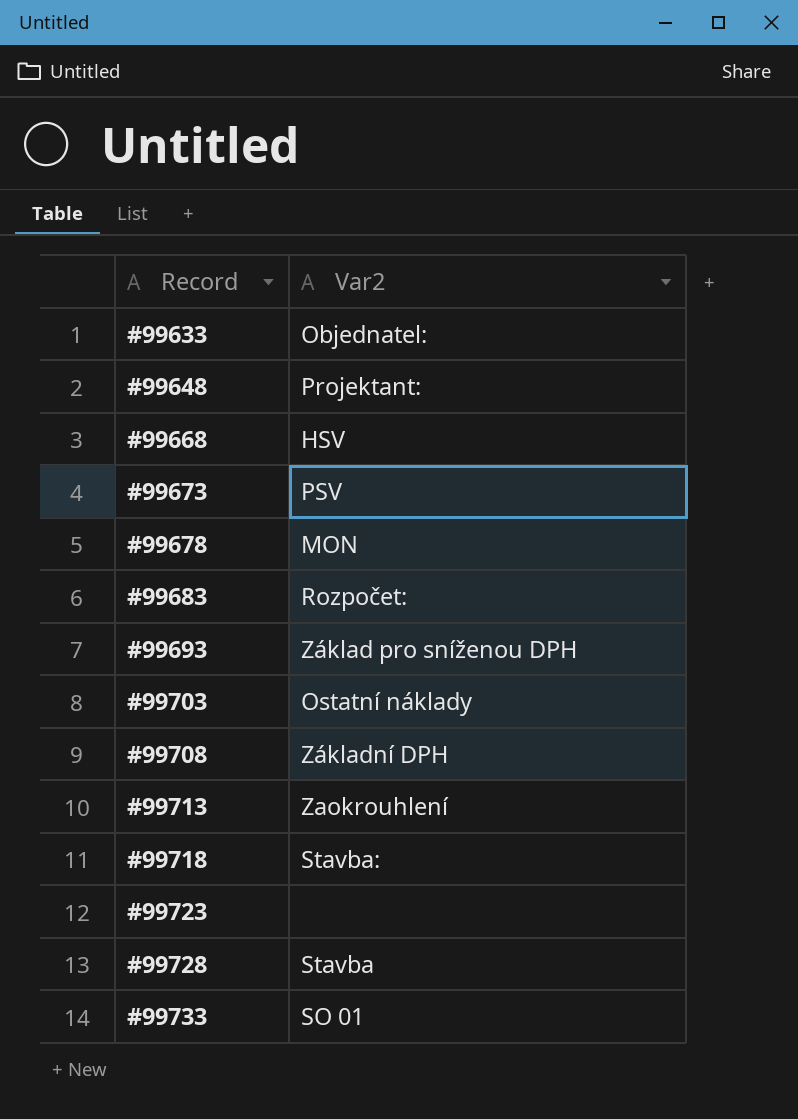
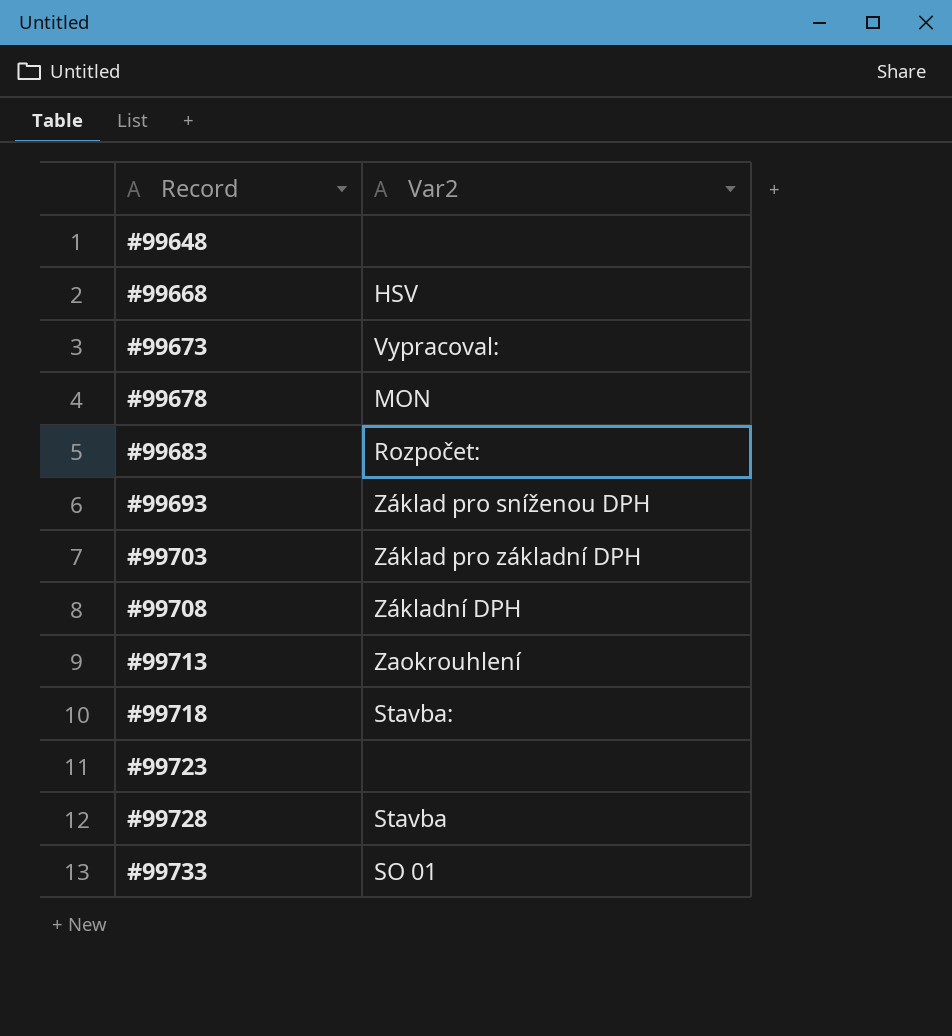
row #99633: Objednatel: -> none
#99648 | Var2: Projektant: -> none
#99673 | Var2: PSV -> Vypracoval:
#99703 | Var2: Ostatní náklady -> Základ pro základní DPH

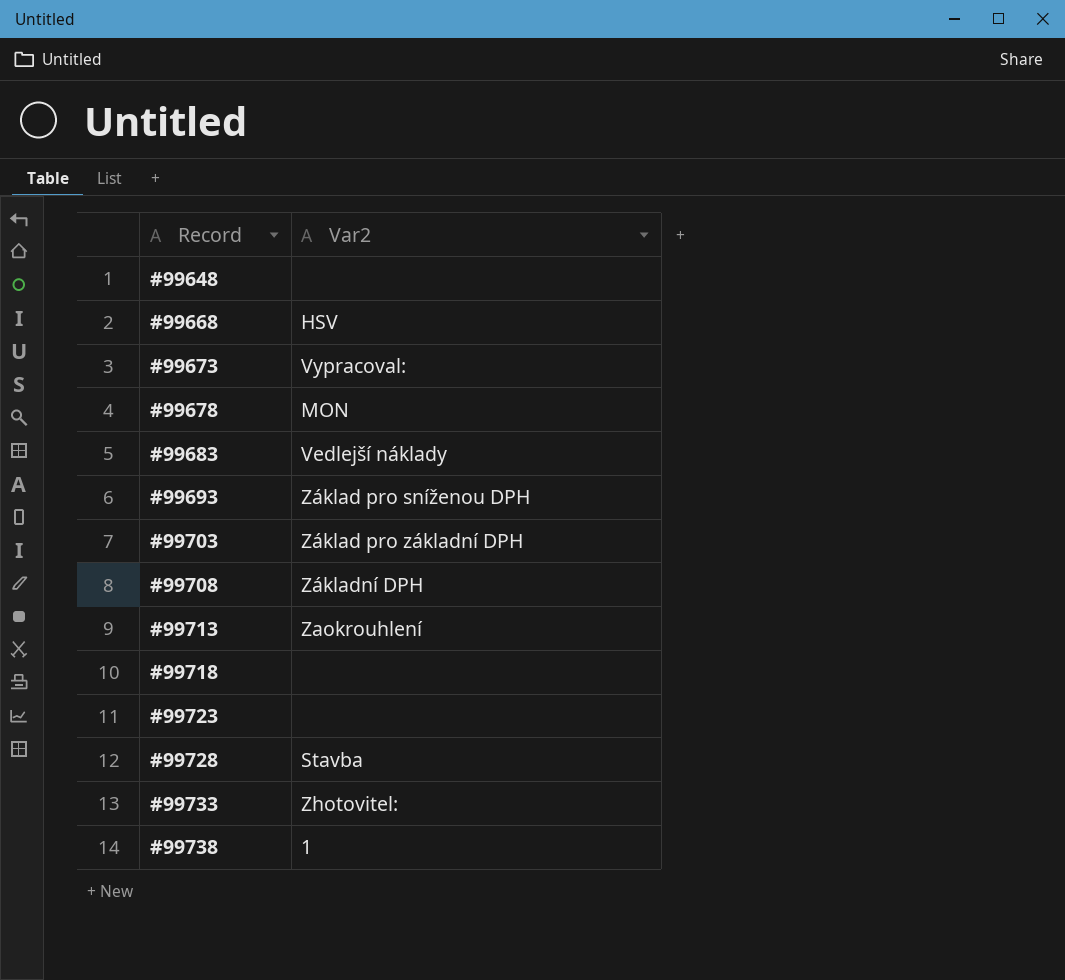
#99683 | Var2: Rozpočet: -> Vedlejší náklady
#99718 | Var2: Stavba: -> none
#99733 | Var2: SO 01 -> Zhotovitel:
row #99738: none -> 1

